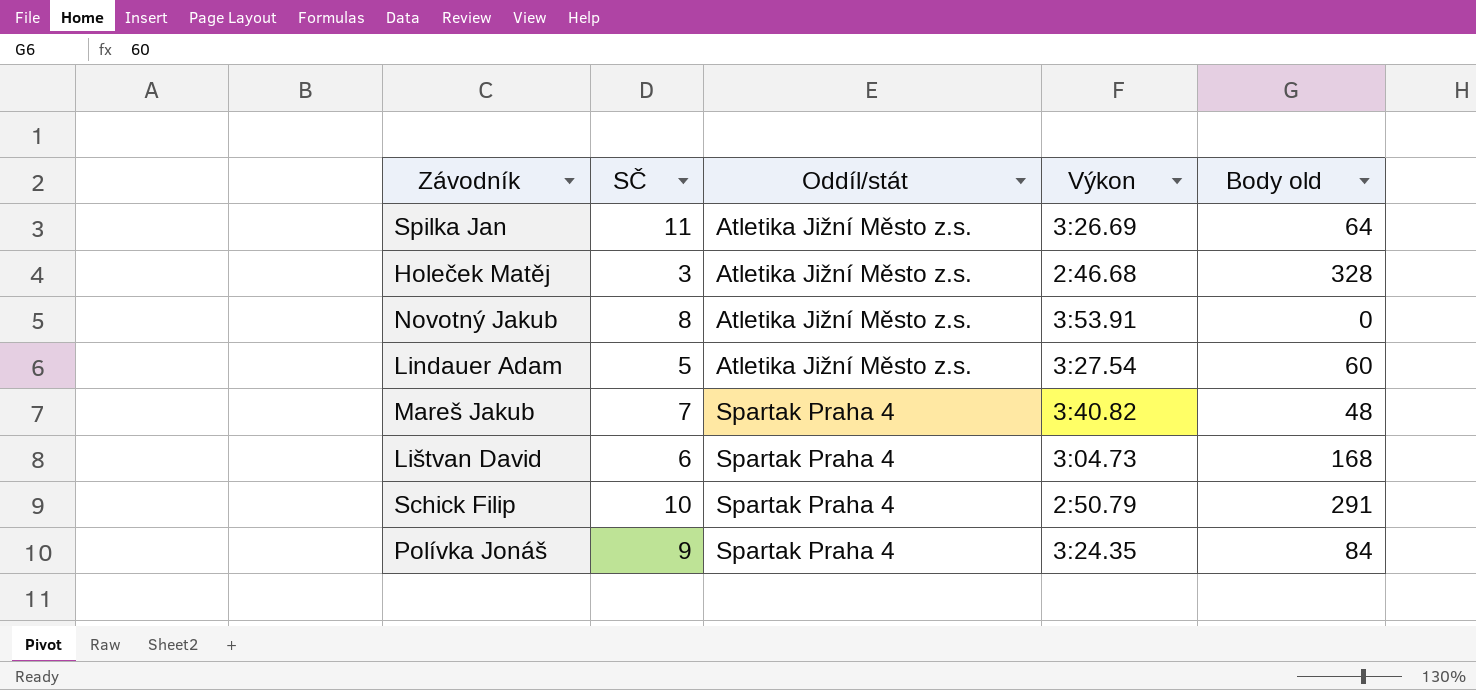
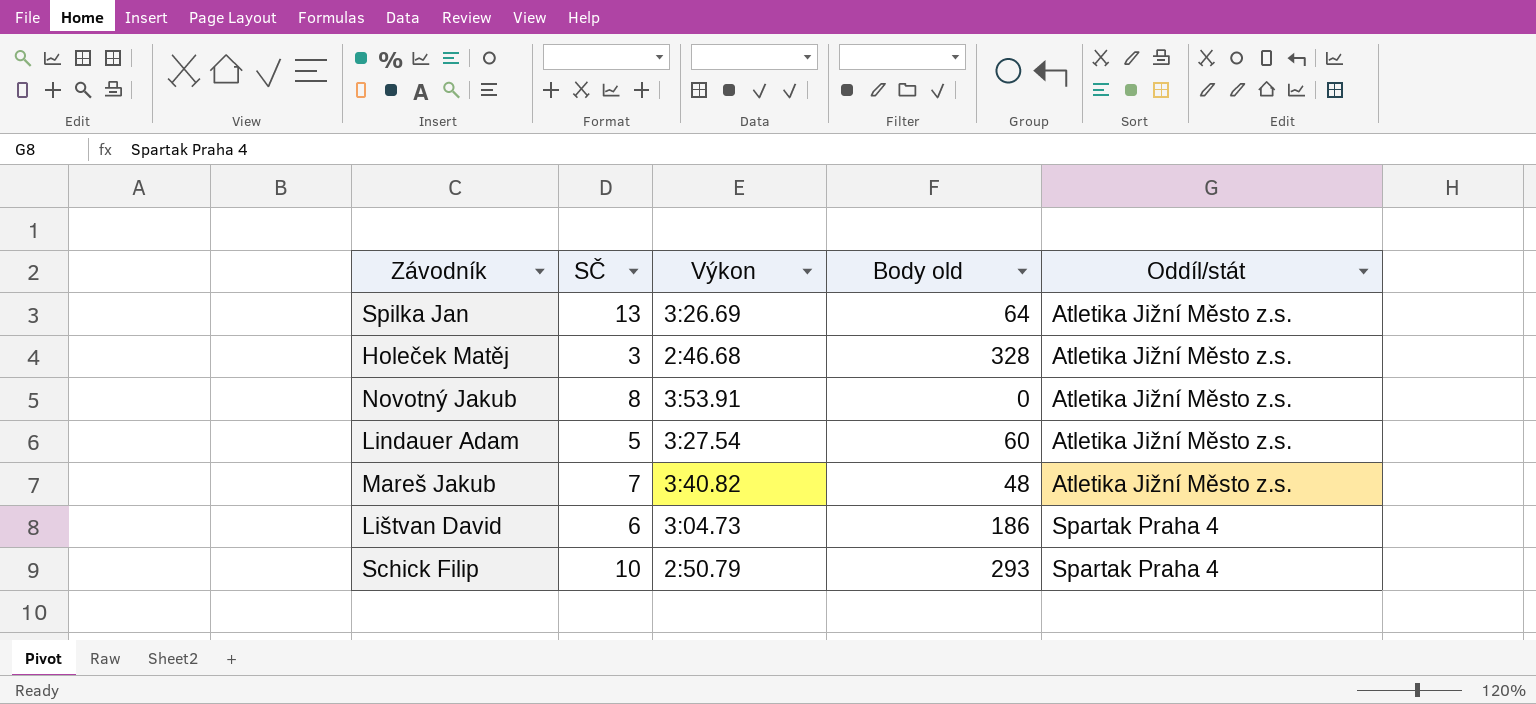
column Oddíl/stát | position: 3 -> 5
row Polívka Jonáš: 9 | Spartak Praha 4 | 3:24.35 | 84 -> none
Spilka Jan | SČ: 11 -> 13
Mareš Jakub | Oddíl/stát: Spartak Praha 4 -> Atletika Jižní Město z.s.
Lištvan David | Body old: 168 -> 186
Schick Filip | Body old: 291 -> 293

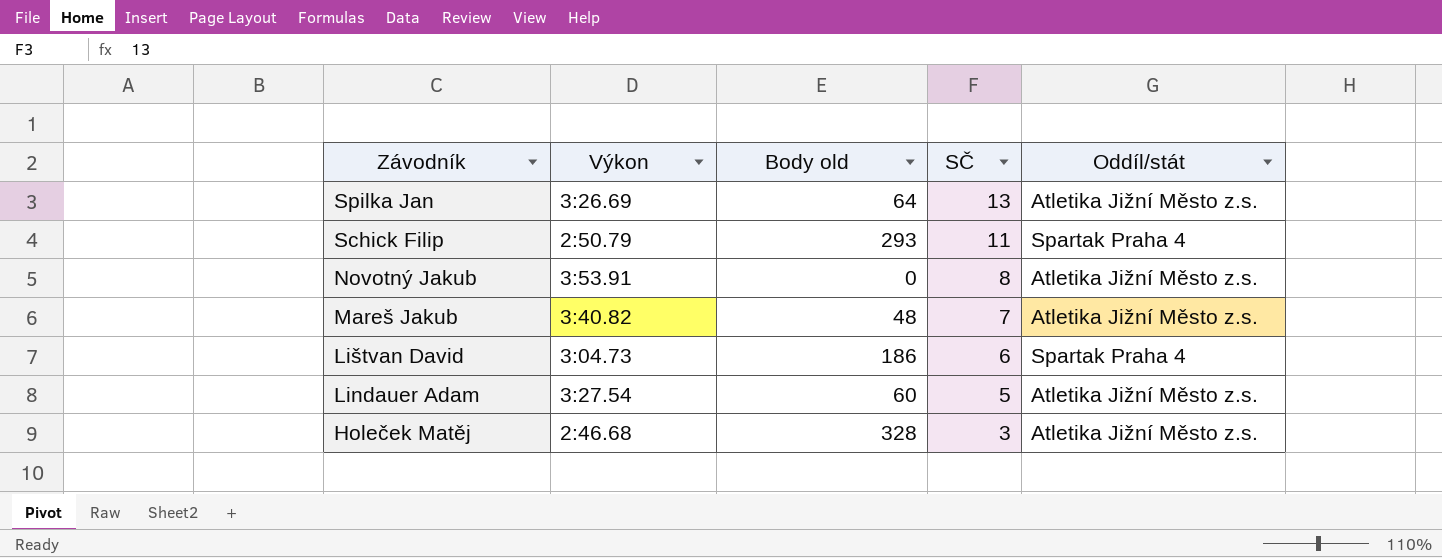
row order: Oddíl/stát ascending -> Závodník descending
column SČ | position: 2 -> 4
Schick Filip | SČ: 10 -> 11

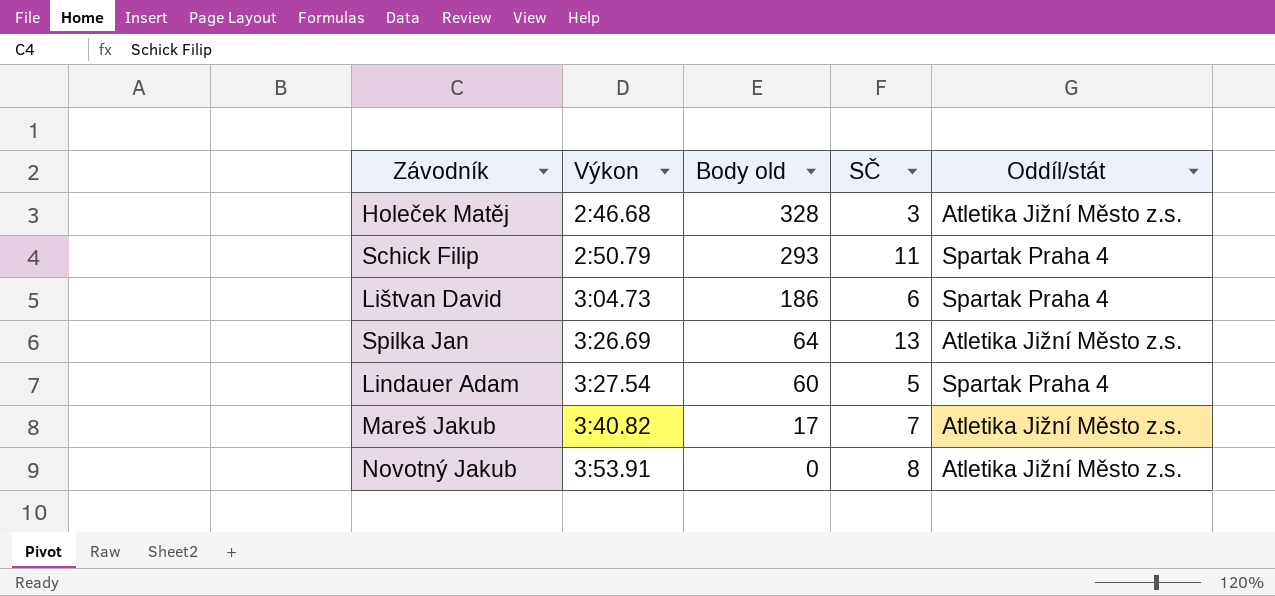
row order: Závodník descending -> Výkon ascending
Lindauer Adam | Oddíl/stát: Atletika Jižní Město z.s. -> Spartak Praha 4
Mareš Jakub | Body old: 48 -> 17

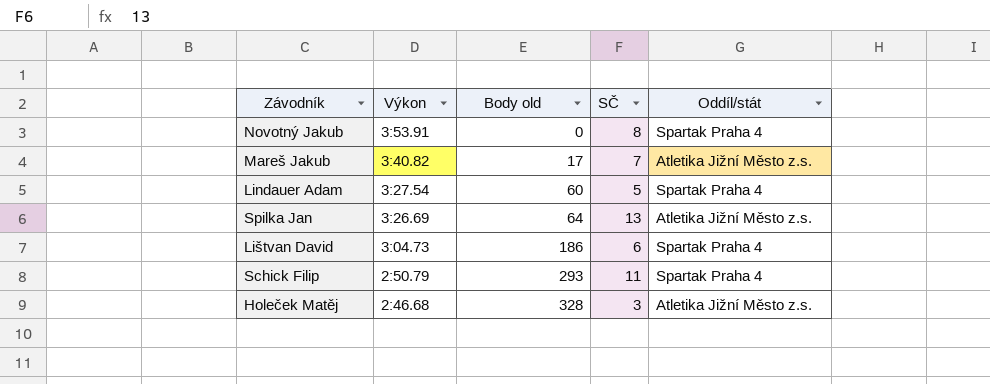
row order: Výkon ascending -> Výkon descending
Novotný Jakub | Oddíl/stát: Atletika Jižní Město z.s. -> Spartak Praha 4

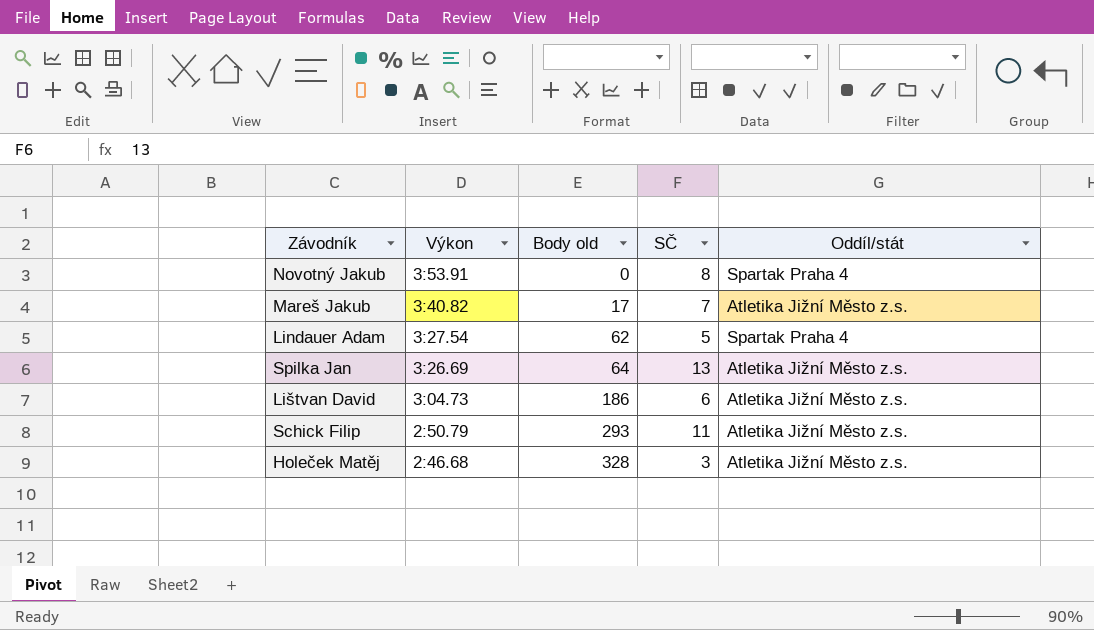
Lindauer Adam | Body old: 60 -> 62
Lištvan David | Oddíl/stát: Spartak Praha 4 -> Atletika Jižní Město z.s.
Schick Filip | Oddíl/stát: Spartak Praha 4 -> Atletika Jižní Město z.s.

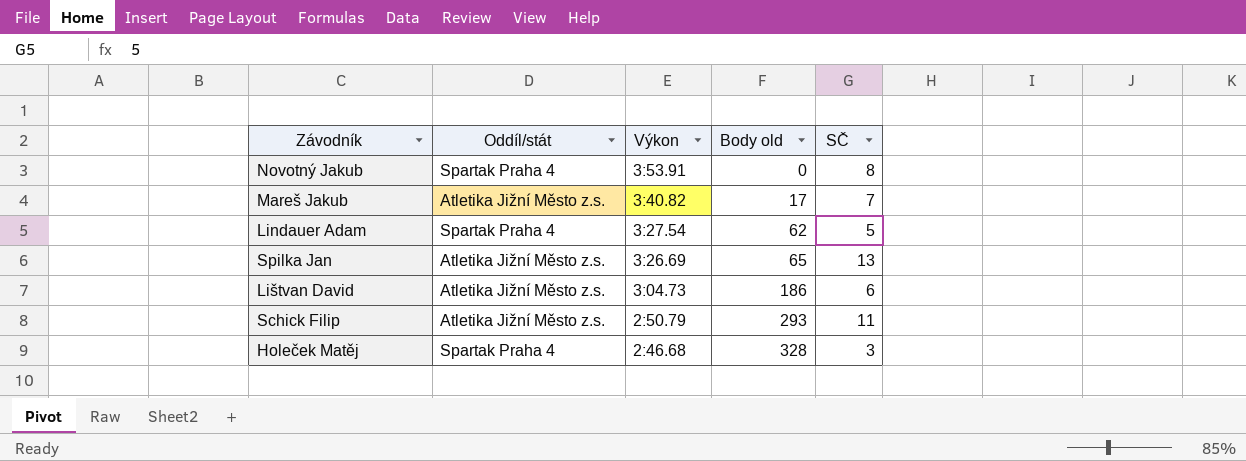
column Oddíl/stát | position: 5 -> 2
Spilka Jan | Body old: 64 -> 65
Holeček Matěj | Oddíl/stát: Atletika Jižní Město z.s. -> Spartak Praha 4

